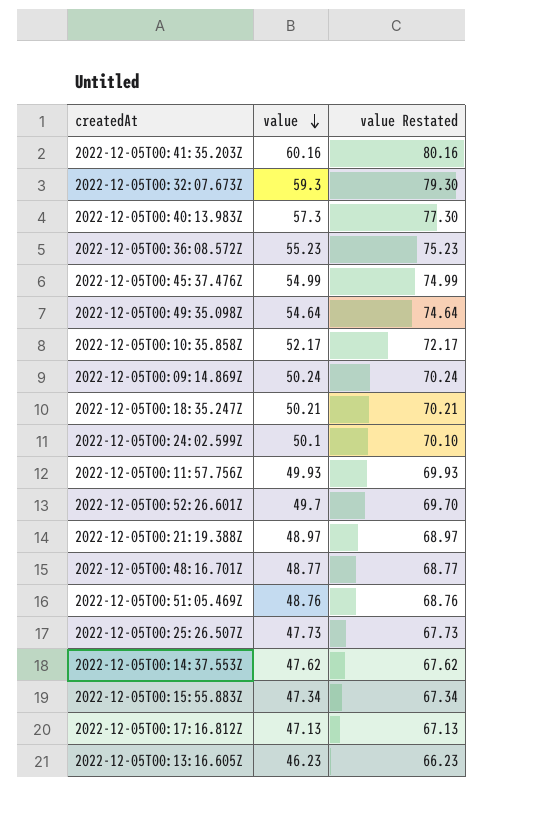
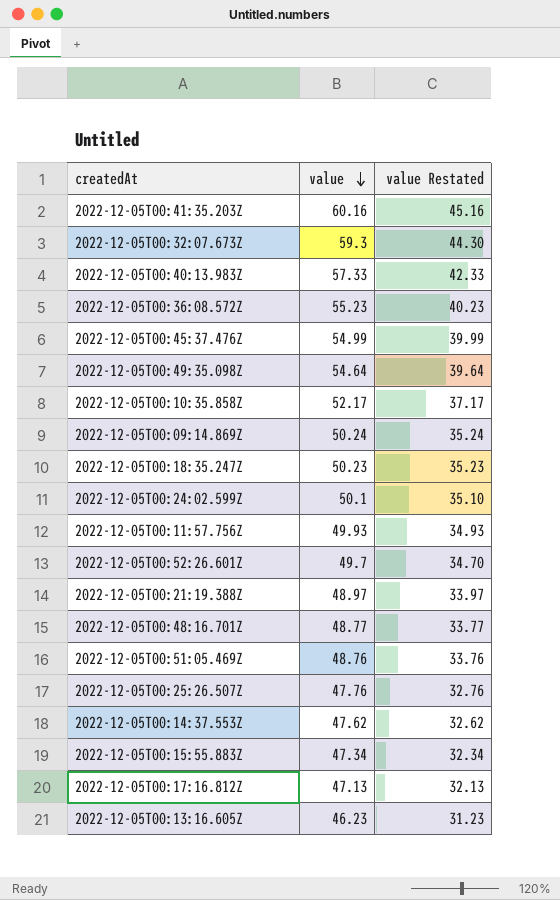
column value Restated | formula: [value] + 20 -> [value] - 15
2022-12-05T00:40:13.983Z | value: 57.3 -> 57.33
2022-12-05T00:18:35.247Z | value: 50.21 -> 50.23
2022-12-05T00:25:26.507Z | value: 47.73 -> 47.76

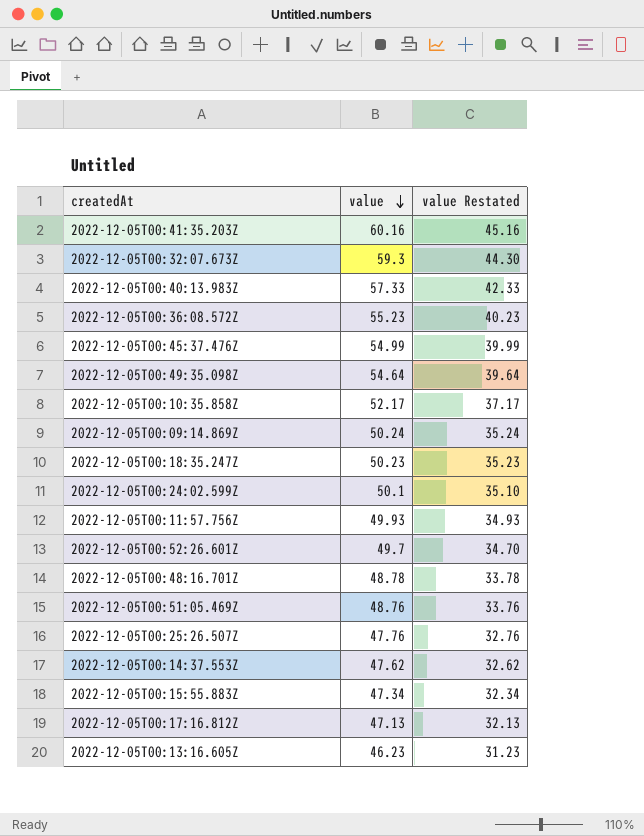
row 2022-12-05T00:21:19.388Z: 48.97 | 33.97 -> none
2022-12-05T00:48:16.701Z | value: 48.77 -> 48.78
2022-12-05T00:48:16.701Z | value Restated: 33.77 -> 33.78

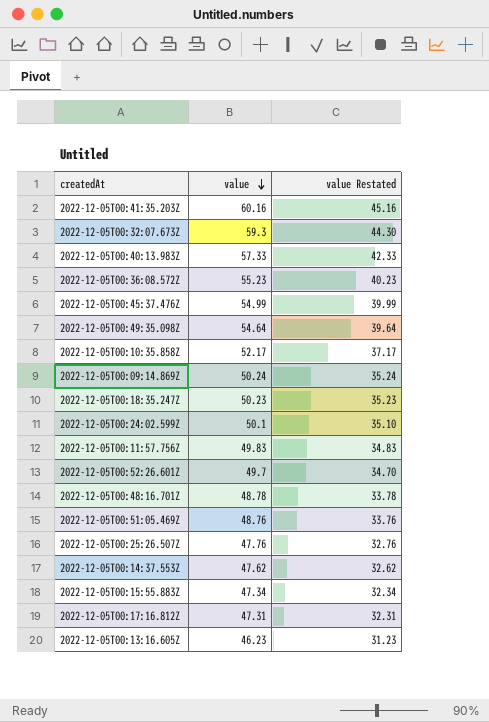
2022-12-05T00:11:57.756Z | value: 49.93 -> 49.83
2022-12-05T00:11:57.756Z | value Restated: 34.93 -> 34.83
2022-12-05T00:17:16.812Z | value: 47.13 -> 47.31
2022-12-05T00:17:16.812Z | value Restated: 32.13 -> 32.31

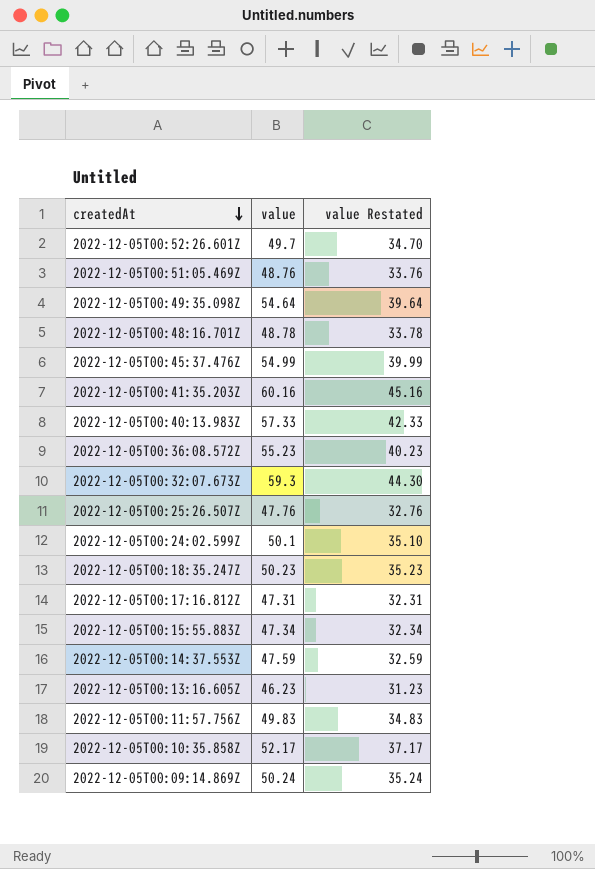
row order: value descending -> createdAt descending
2022-12-05T00:14:37.553Z | value: 47.62 -> 47.59
2022-12-05T00:14:37.553Z | value Restated: 32.62 -> 32.59

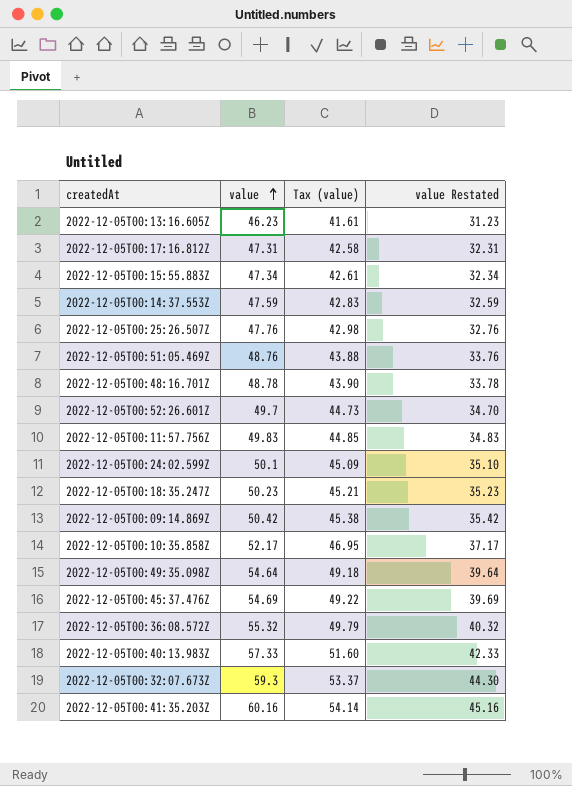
row order: createdAt descending -> value ascending
column Tax (value) | formula: none -> [value] * 0.9
2022-12-05T00:09:14.869Z | value: 50.24 -> 50.42
2022-12-05T00:09:14.869Z | value Restated: 35.24 -> 35.42
2022-12-05T00:45:37.476Z | value: 54.99 -> 54.69
2022-12-05T00:45:37.476Z | value Restated: 39.99 -> 39.69
2022-12-05T00:36:08.572Z | value: 55.23 -> 55.32
2022-12-05T00:36:08.572Z | value Restated: 40.23 -> 40.32

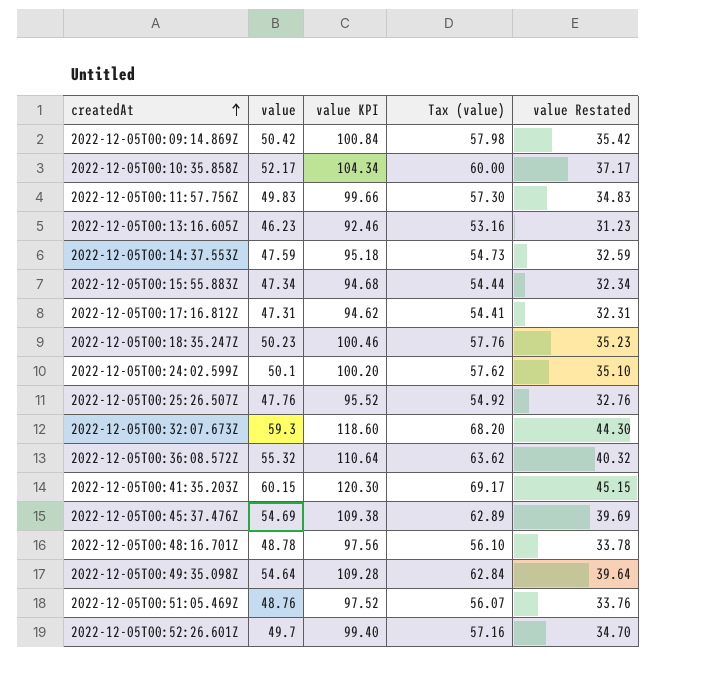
row order: value ascending -> createdAt ascending
column value KPI | formula: none -> [value] * 2
column Tax (value) | formula: [value] * 0.9 -> [value] * 1.15
row 2022-12-05T00:40:13.983Z: 57.33 | 51.60 | 42.33 -> none
2022-12-05T00:41:35.203Z | value: 60.16 -> 60.15
2022-12-05T00:41:35.203Z | value Restated: 45.16 -> 45.15

